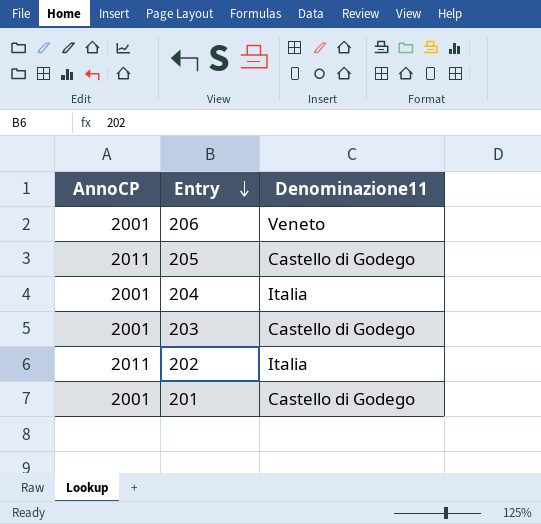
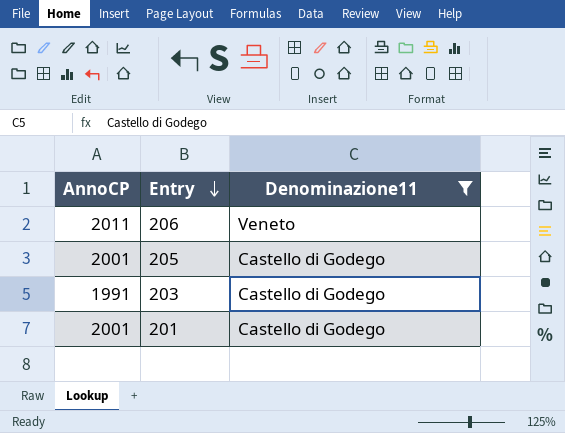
filter: none -> Denominazione11 != Italia
206 | AnnoCP: 2001 -> 2011
205 | AnnoCP: 2011 -> 2001
203 | AnnoCP: 2001 -> 1991

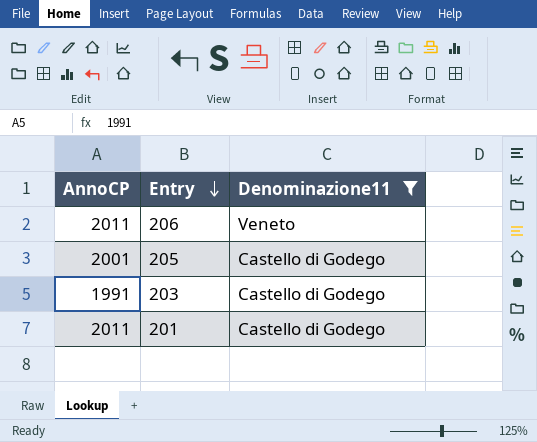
201 | AnnoCP: 2001 -> 2011

